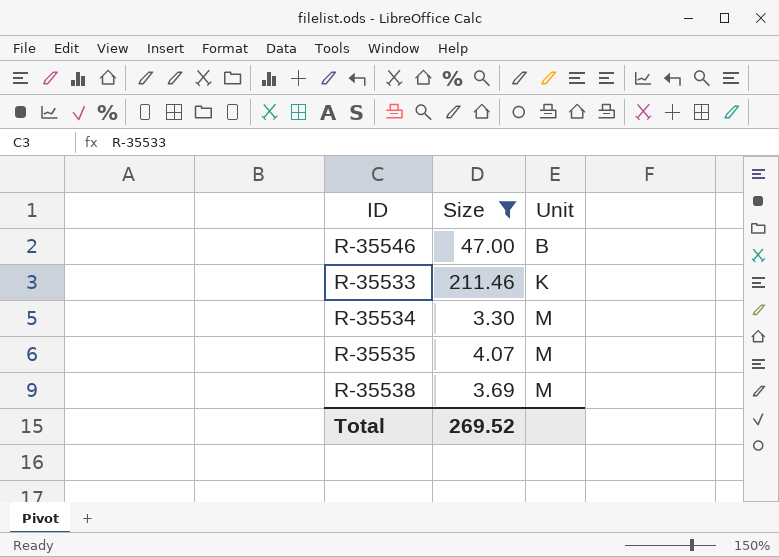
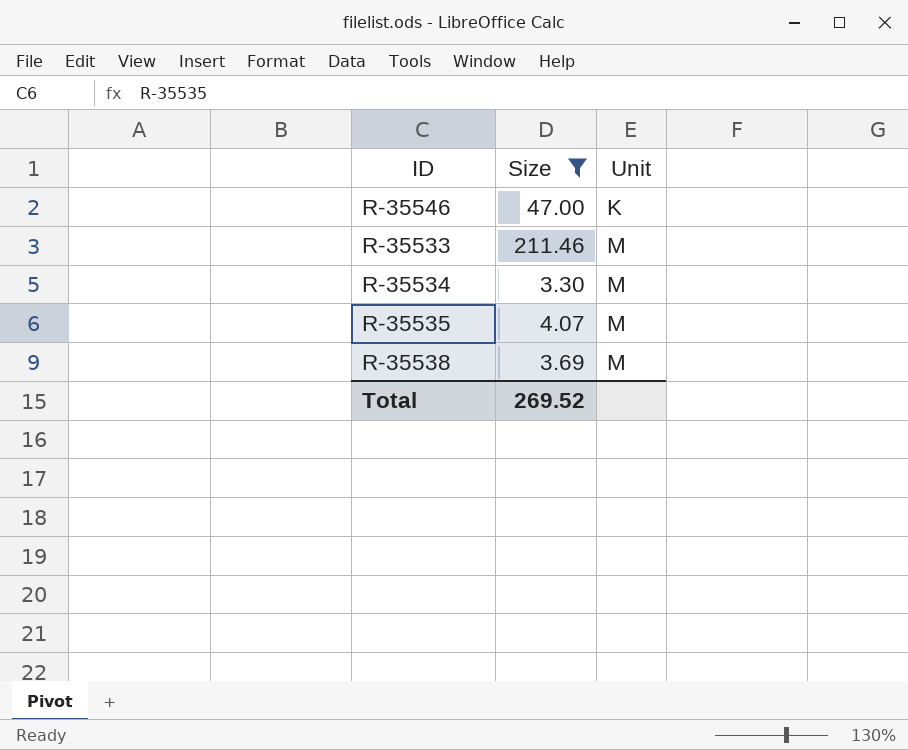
R-35546 | Unit: B -> K
R-35533 | Unit: K -> M

